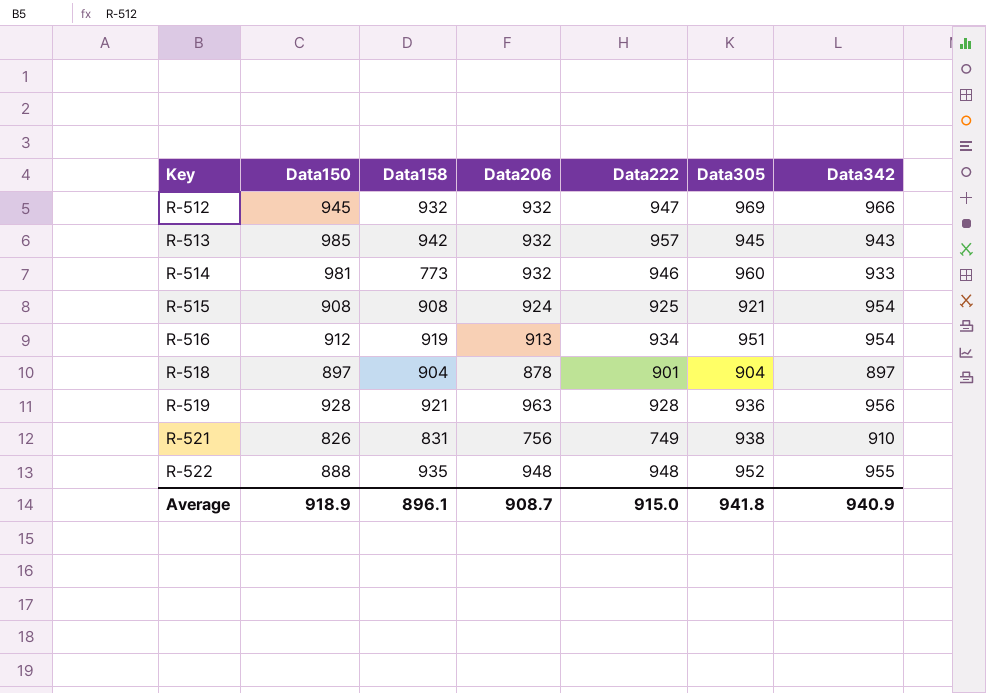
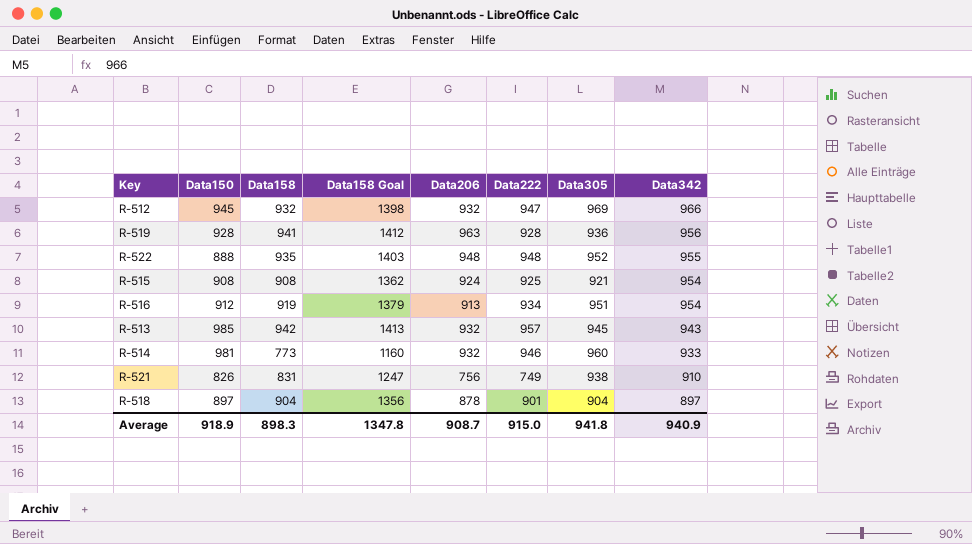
row order: Key ascending -> Data342 descending
column Data158 Goal | formula: none -> [Data158] * 1.5
R-519 | Data158: 921 -> 941
Average | Data158: 896.1 -> 898.3

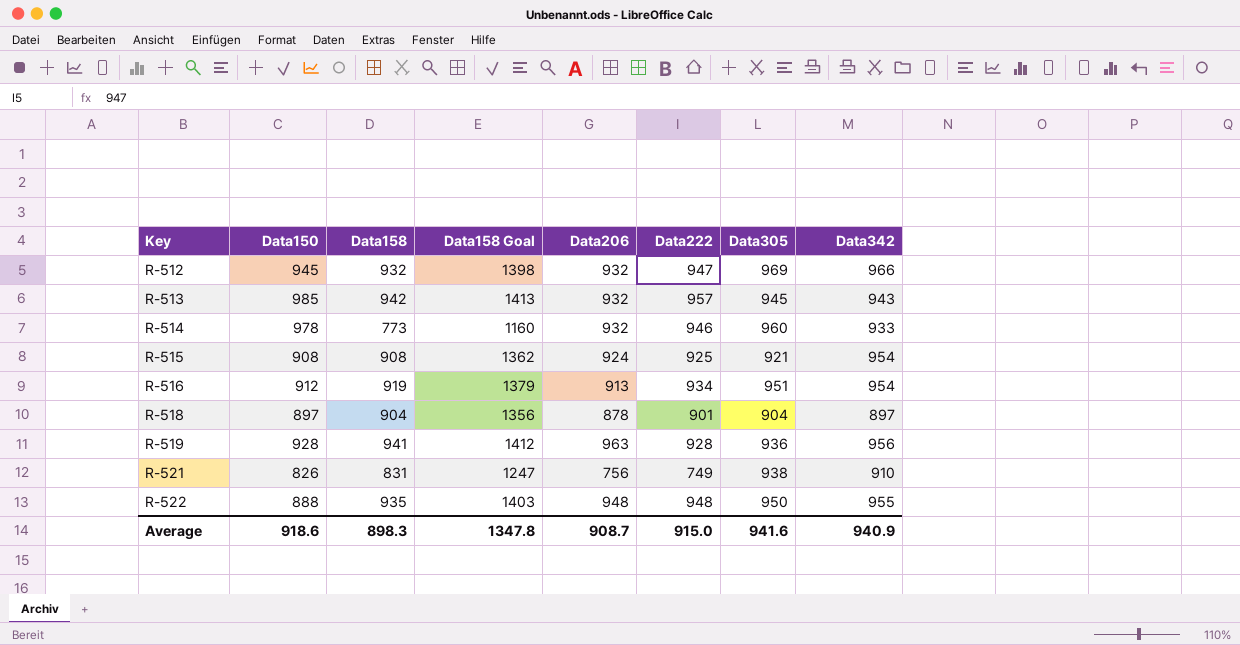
row order: Data342 descending -> Key ascending
R-514 | Data150: 981 -> 978
R-522 | Data305: 952 -> 950
Average | Data150: 918.9 -> 918.6
Average | Data305: 941.8 -> 941.6

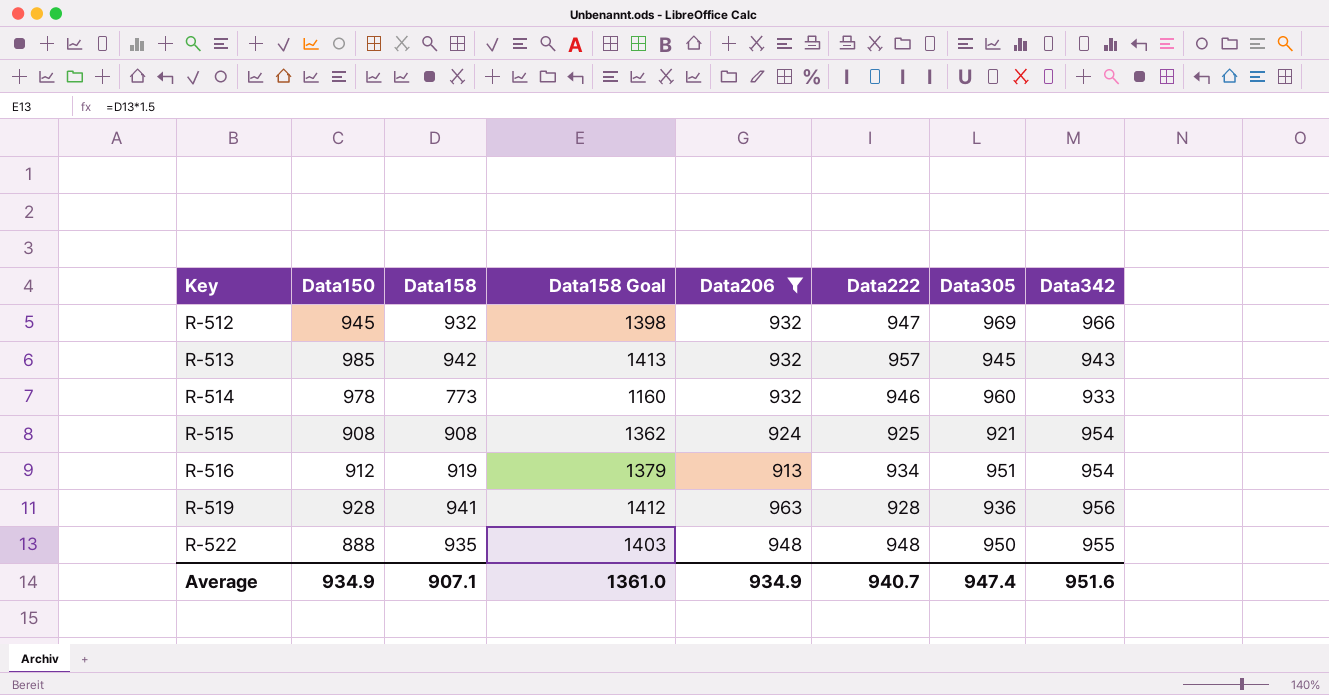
filter: none -> Data206 >= 913
Average | Data150: 918.6 -> 934.9
Average | Data158: 898.3 -> 907.1
Average | Data158 Goal: 1347.8 -> 1361.0
Average | Data206: 908.7 -> 934.9
Average | Data222: 915.0 -> 940.7
Average | Data305: 941.6 -> 947.4
Average | Data342: 940.9 -> 951.6

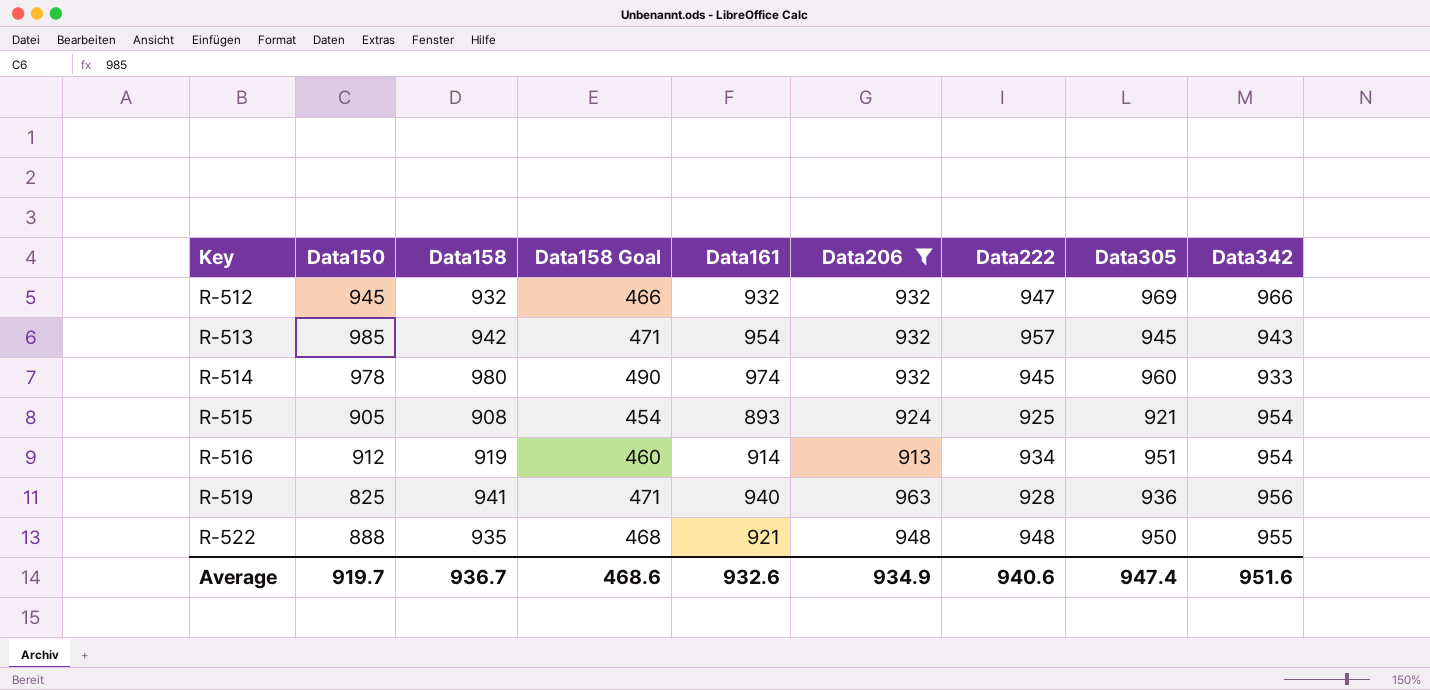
column Data158 Goal | formula: [Data158] * 1.5 -> [Data158] * 0.5
column Data161 | position: none -> 5
R-514 | Data158: 773 -> 980
R-514 | Data222: 946 -> 945
R-515 | Data150: 908 -> 905
R-519 | Data150: 928 -> 825
Average | Data150: 934.9 -> 919.7
Average | Data158: 907.1 -> 936.7
Average | Data158 Goal: 1361.0 -> 468.6
Average | Data222: 940.7 -> 940.6

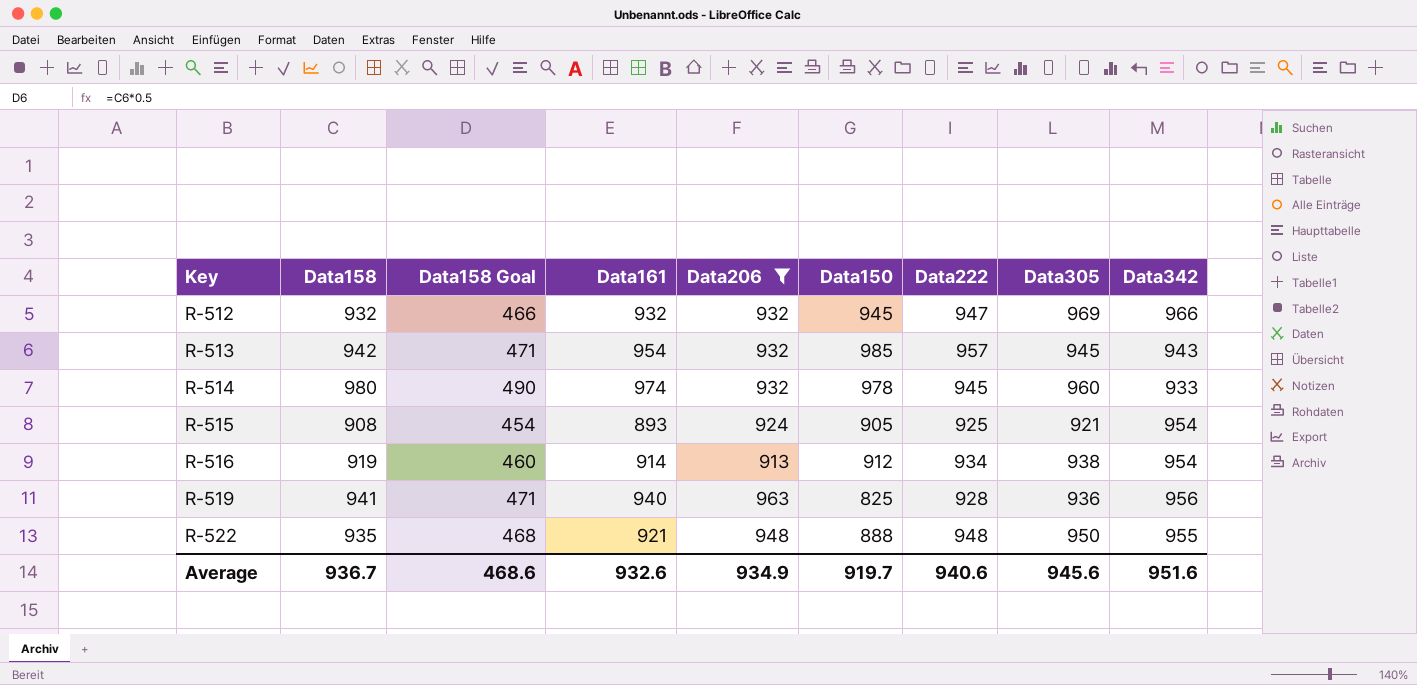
column Data150 | position: 2 -> 6
R-516 | Data305: 951 -> 938
Average | Data305: 947.4 -> 945.6

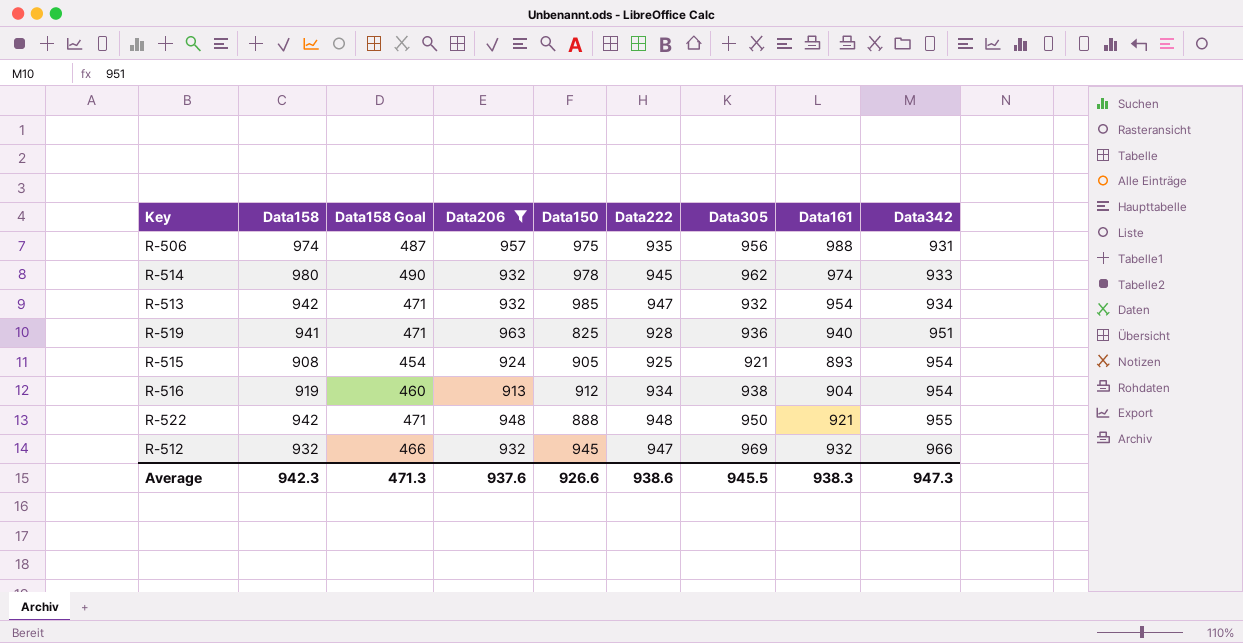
row order: Key ascending -> Data342 ascending
column Data161 | position: 4 -> 8
row R-506: none -> 974 | 487 | 957 | 975 | 935 | 956 | 988 | 931
R-514 | Data305: 960 -> 962
R-513 | Data222: 957 -> 947
R-513 | Data305: 945 -> 932
R-513 | Data342: 943 -> 934
R-519 | Data342: 956 -> 951
R-516 | Data161: 914 -> 904
R-522 | Data158: 935 -> 942
R-522 | Data158 Goal: 468 -> 471
Average | Data158: 936.7 -> 942.3
Average | Data158 Goal: 468.6 -> 471.3
Average | Data206: 934.9 -> 937.6
Average | Data150: 919.7 -> 926.6
Average | Data222: 940.6 -> 938.6
Average | Data305: 945.6 -> 945.5
Average | Data161: 932.6 -> 938.3
Average | Data342: 951.6 -> 947.3

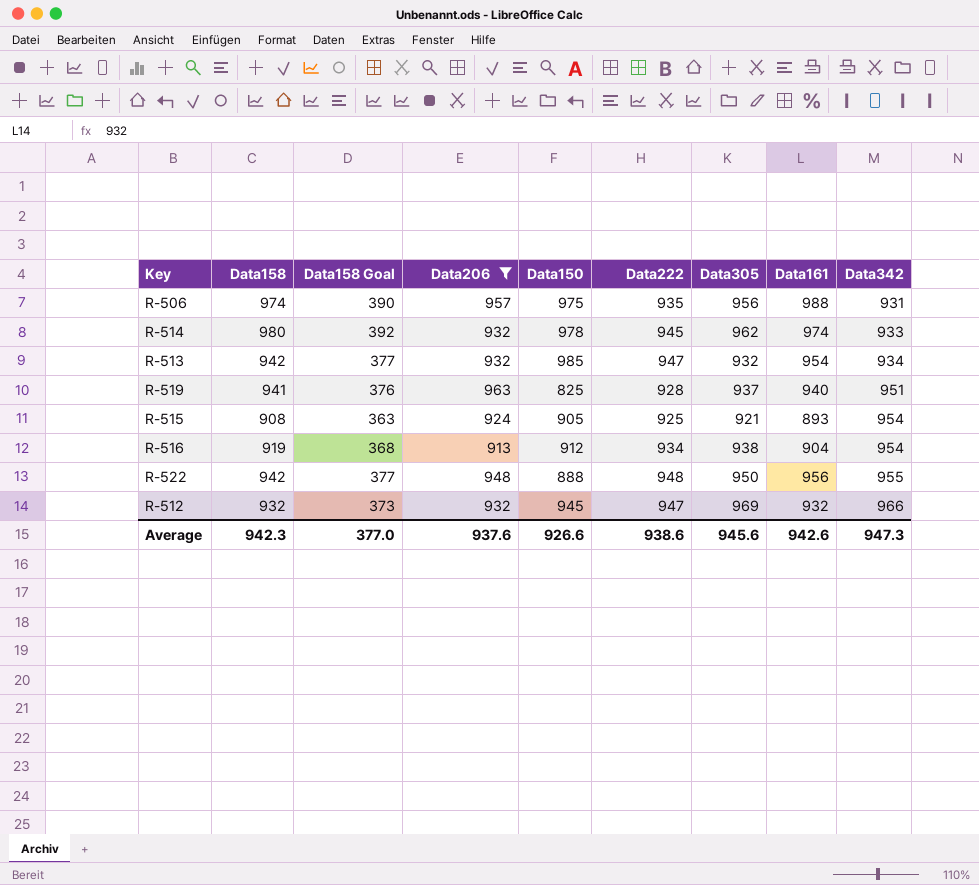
column Data158 Goal | formula: [Data158] * 0.5 -> [Data158] * 0.4
R-519 | Data305: 936 -> 937
R-522 | Data161: 921 -> 956
Average | Data158 Goal: 471.3 -> 377.0
Average | Data305: 945.5 -> 945.6
Average | Data161: 938.3 -> 942.6

